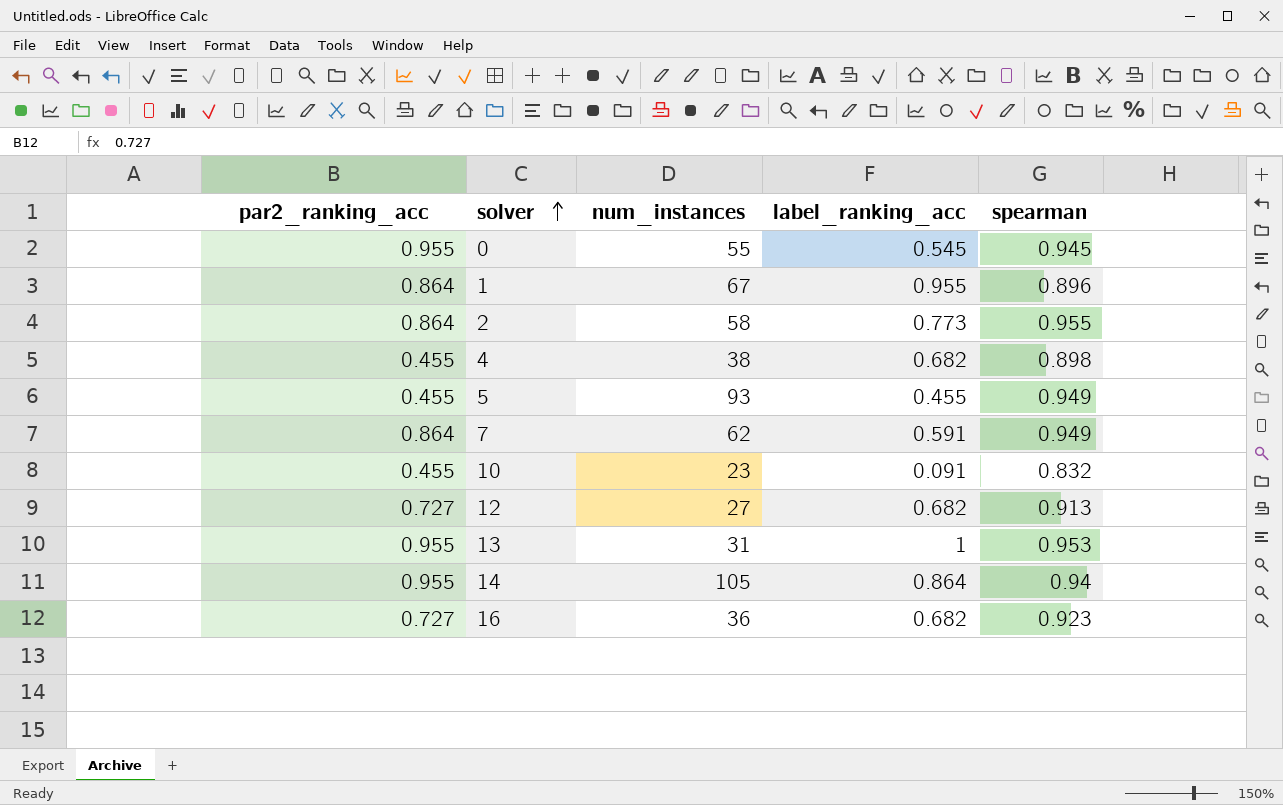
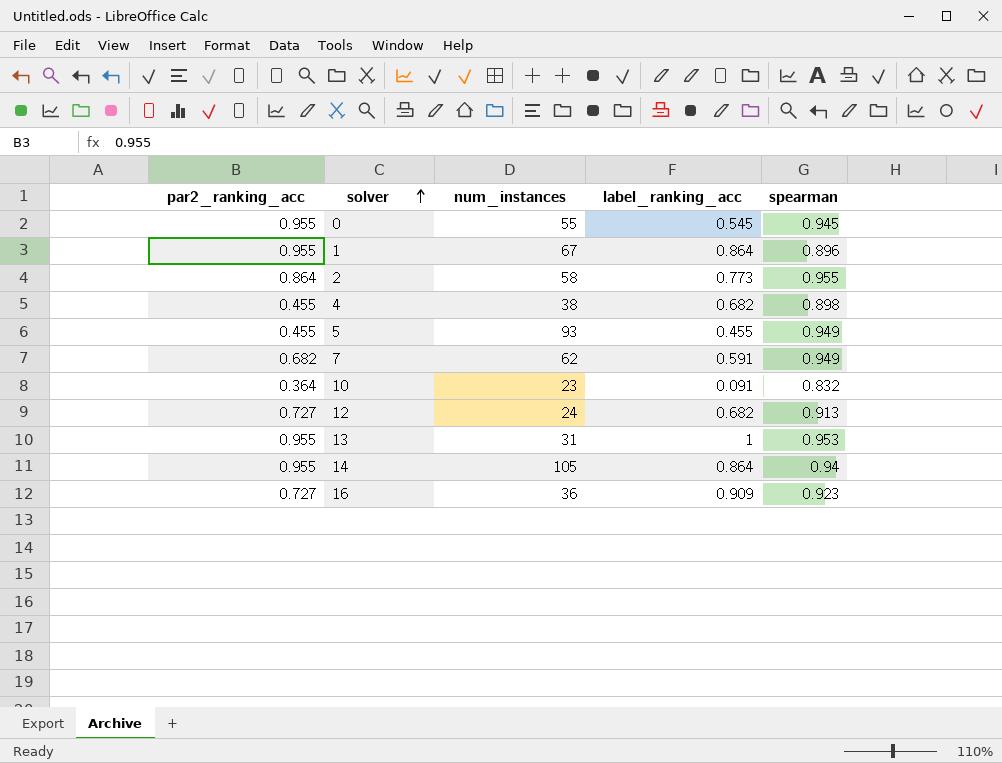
1 | par2_ranking_acc: 0.864 -> 0.955
1 | label_ranking_acc: 0.955 -> 0.864
7 | par2_ranking_acc: 0.864 -> 0.682
10 | par2_ranking_acc: 0.455 -> 0.364
12 | num_instances: 27 -> 24
16 | label_ranking_acc: 0.682 -> 0.909

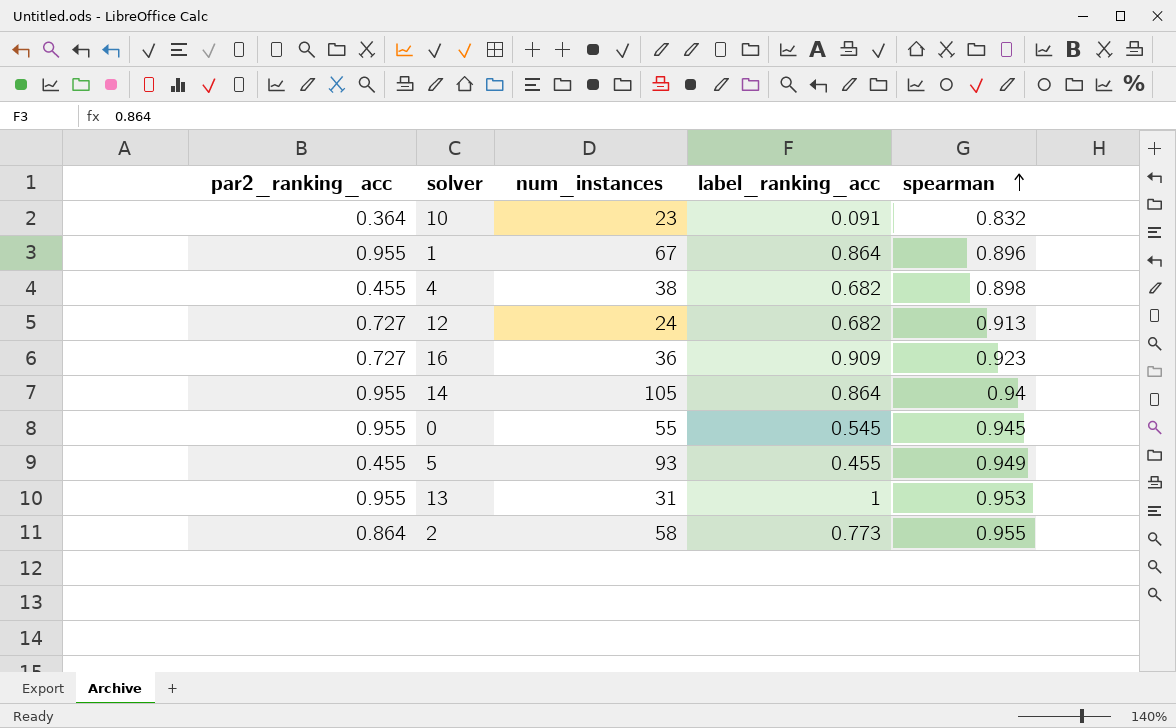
row order: solver ascending -> spearman ascending
row 7: 0.682 | 62 | 0.591 | 0.949 -> none

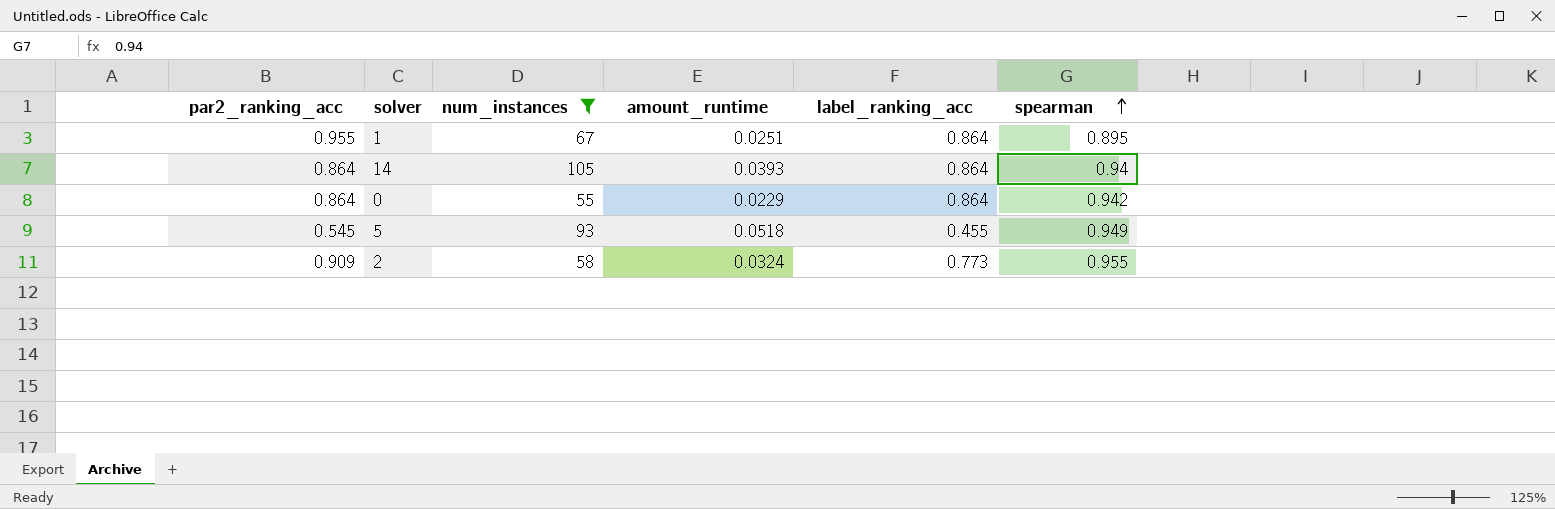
filter: none -> num_instances >= 55
column amount_runtime | position: none -> 4
1 | spearman: 0.896 -> 0.895
14 | par2_ranking_acc: 0.955 -> 0.864
0 | par2_ranking_acc: 0.955 -> 0.864
0 | label_ranking_acc: 0.545 -> 0.864
0 | spearman: 0.945 -> 0.942
5 | par2_ranking_acc: 0.455 -> 0.545
2 | par2_ranking_acc: 0.864 -> 0.909

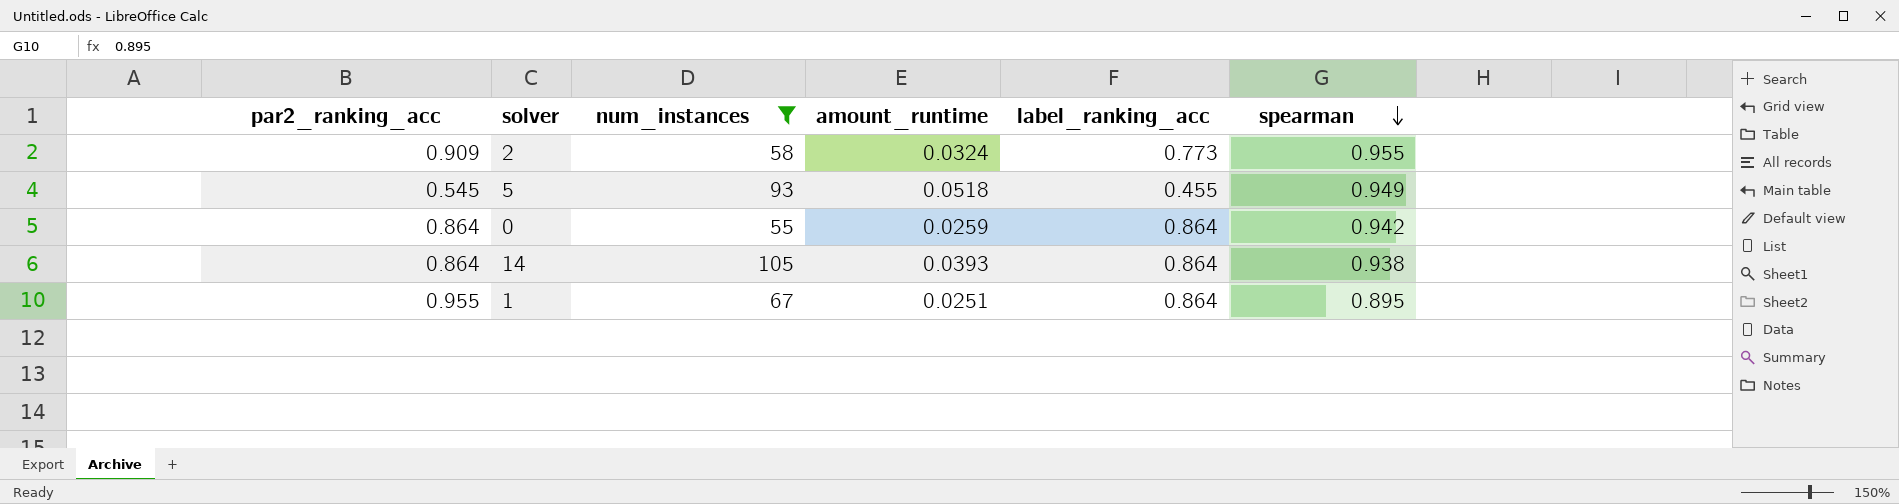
row order: spearman ascending -> spearman descending
0 | amount_runtime: 0.0229 -> 0.0259
14 | spearman: 0.94 -> 0.938

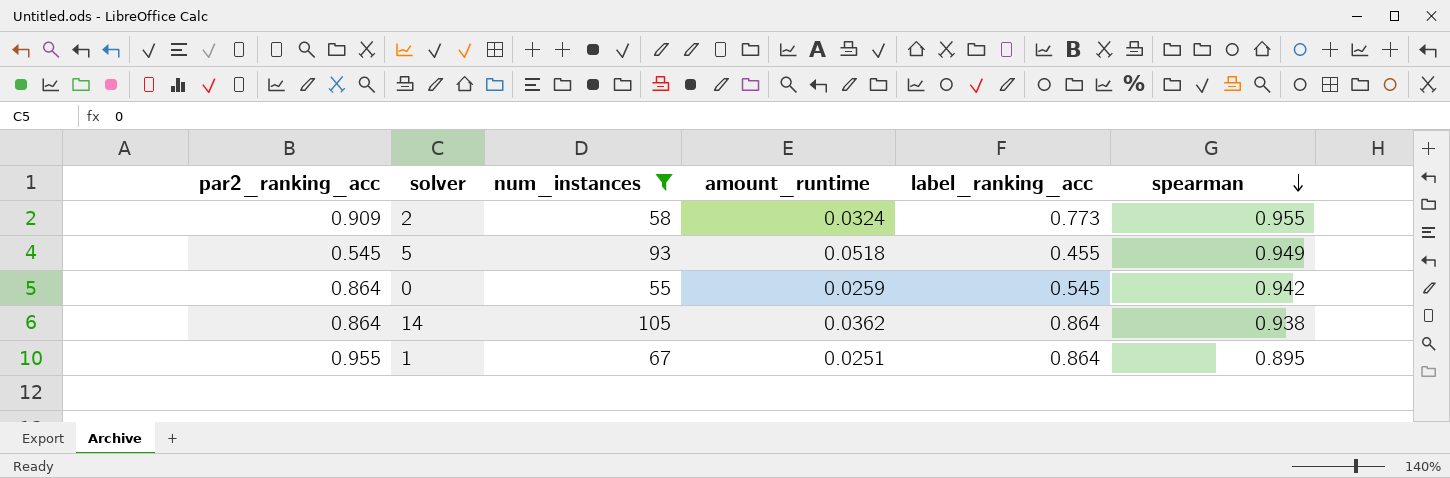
0 | label_ranking_acc: 0.864 -> 0.545
14 | amount_runtime: 0.0393 -> 0.0362

